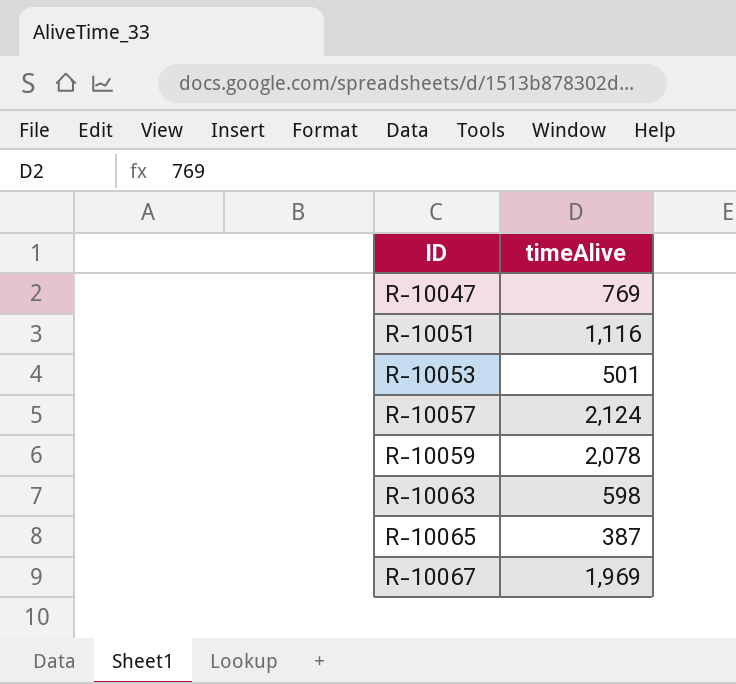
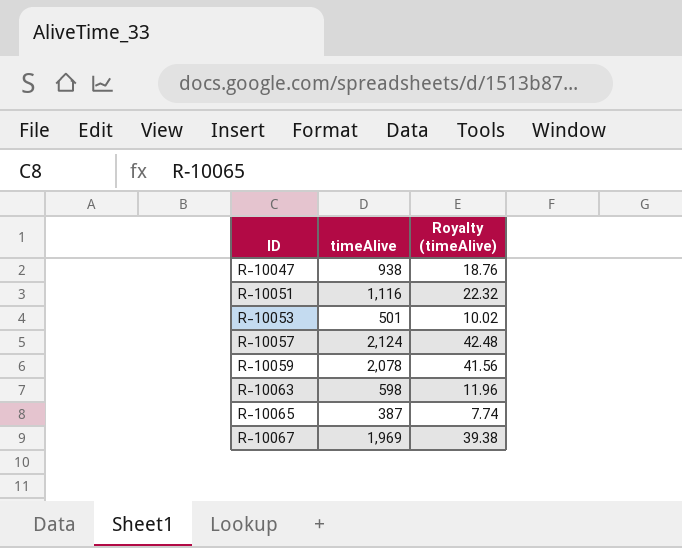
column Royalty (timeAlive) | formula: none -> [timeAlive] * 0.02
R-10047 | timeAlive: 769 -> 938

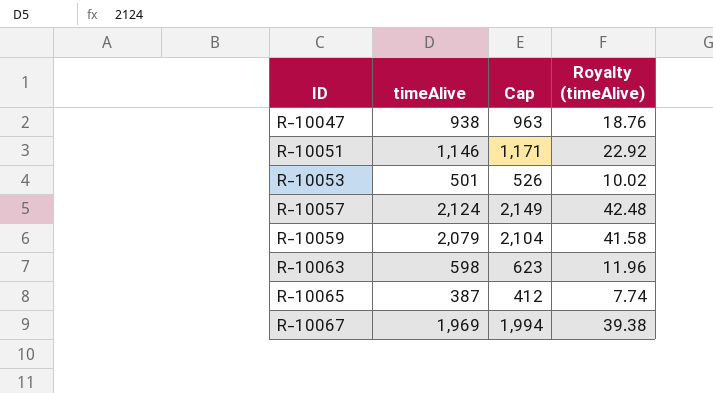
column Cap | formula: none -> [timeAlive] + 25
R-10051 | timeAlive: 1,116 -> 1,146
R-10051 | Royalty (timeAlive): 22.32 -> 22.92
R-10059 | timeAlive: 2,078 -> 2,079
R-10059 | Royalty (timeAlive): 41.56 -> 41.58

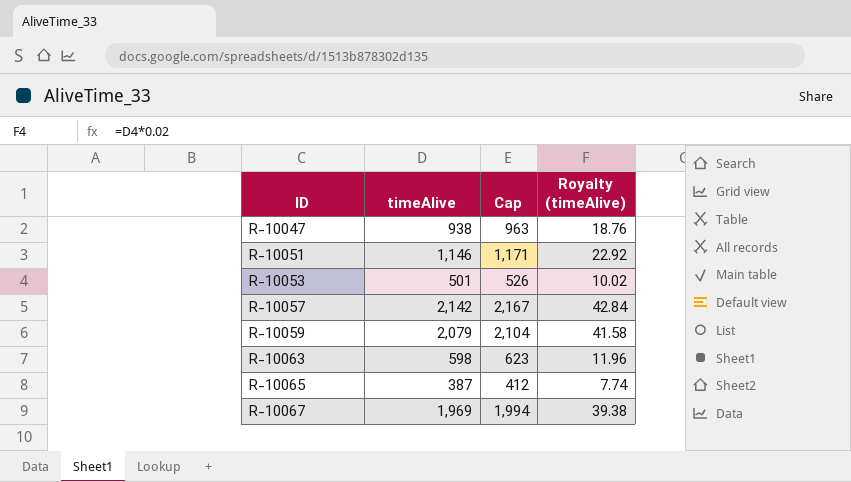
R-10057 | timeAlive: 2,124 -> 2,142
R-10057 | Cap: 2,149 -> 2,167
R-10057 | Royalty (timeAlive): 42.48 -> 42.84

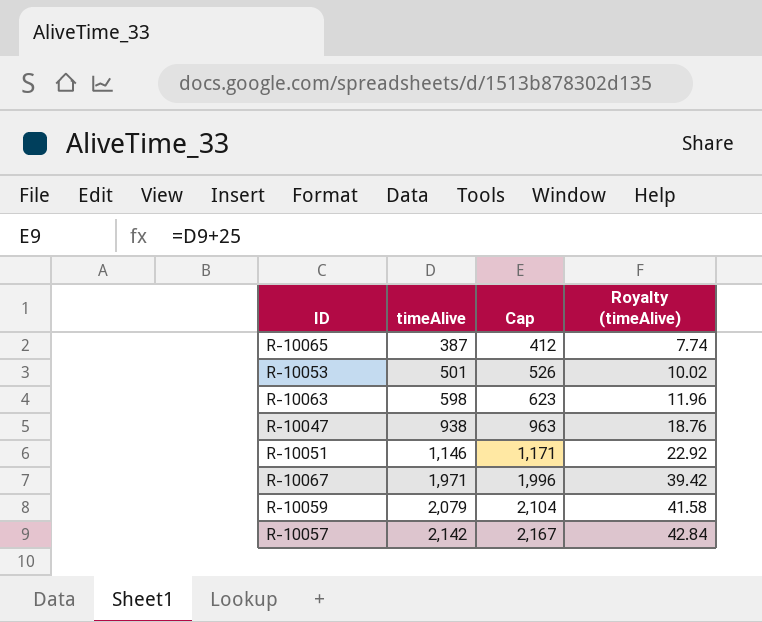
row order: ID ascending -> timeAlive ascending
R-10067 | timeAlive: 1,969 -> 1,971
R-10067 | Cap: 1,994 -> 1,996
R-10067 | Royalty (timeAlive): 39.38 -> 39.42

